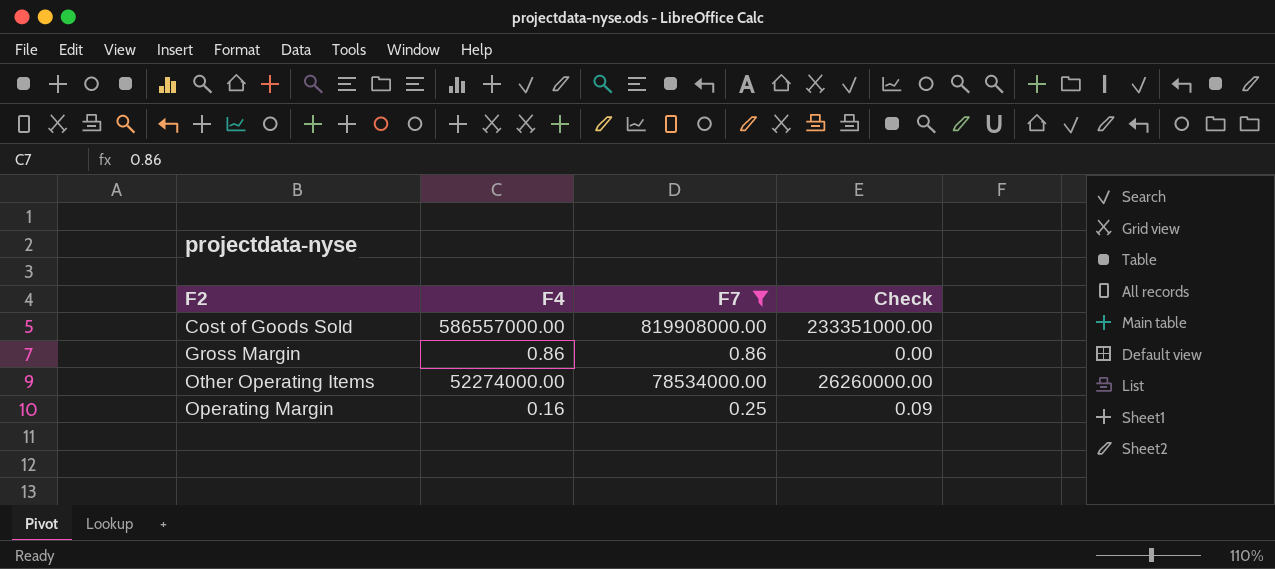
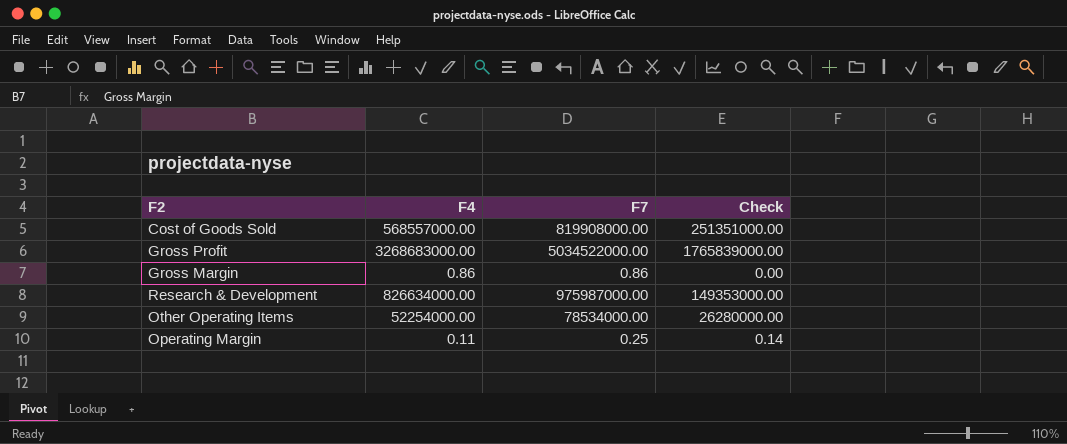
filter: F7 <= 819908000.00 -> none
Cost of Goods Sold | F4: 586557000.00 -> 568557000.00
Cost of Goods Sold | Check: 233351000.00 -> 251351000.00
Other Operating Items | F4: 52274000.00 -> 52254000.00
Other Operating Items | Check: 26260000.00 -> 26280000.00
Operating Margin | F4: 0.16 -> 0.11
Operating Margin | Check: 0.09 -> 0.14

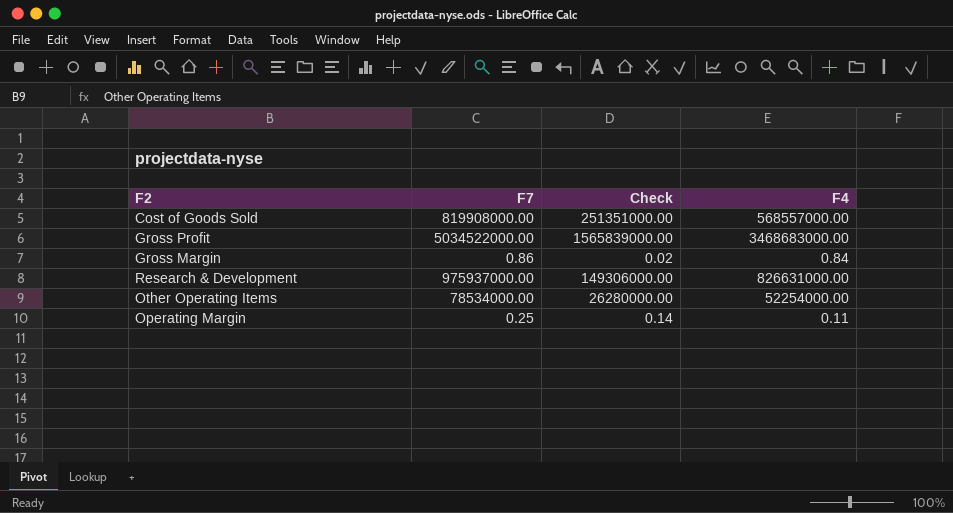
column F4 | position: 2 -> 4
Gross Profit | Check: 1765839000.00 -> 1565839000.00
Gross Profit | F4: 3268683000.00 -> 3468683000.00
Gross Margin | Check: 0.00 -> 0.02
Gross Margin | F4: 0.86 -> 0.84
Research & Development | F7: 975987000.00 -> 975937000.00
Research & Development | Check: 149353000.00 -> 149306000.00
Research & Development | F4: 826634000.00 -> 826631000.00

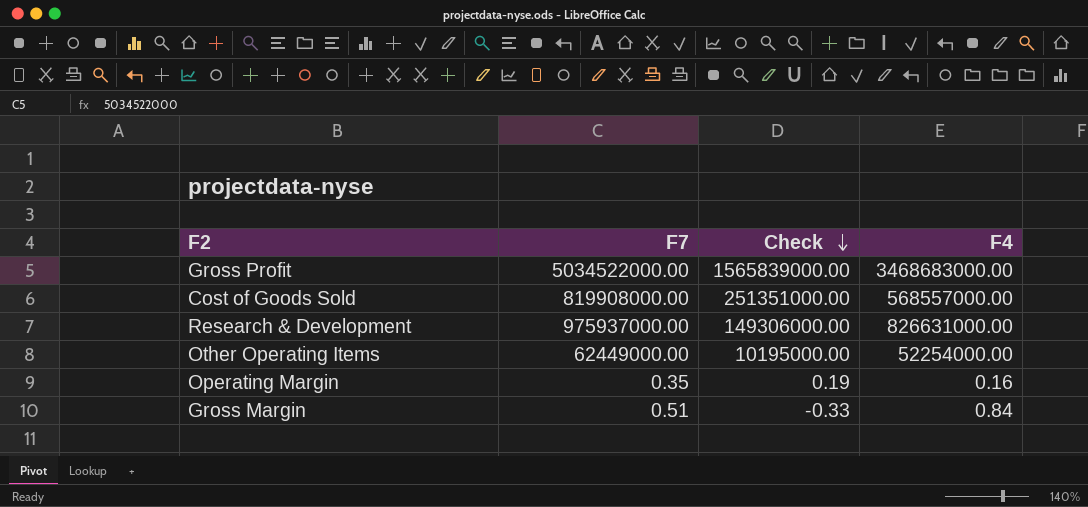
row order: none -> Check descending
Other Operating Items | F7: 78534000.00 -> 62449000.00
Other Operating Items | Check: 26280000.00 -> 10195000.00
Operating Margin | F7: 0.25 -> 0.35
Operating Margin | Check: 0.14 -> 0.19
Operating Margin | F4: 0.11 -> 0.16
Gross Margin | F7: 0.86 -> 0.51
Gross Margin | Check: 0.02 -> -0.33

